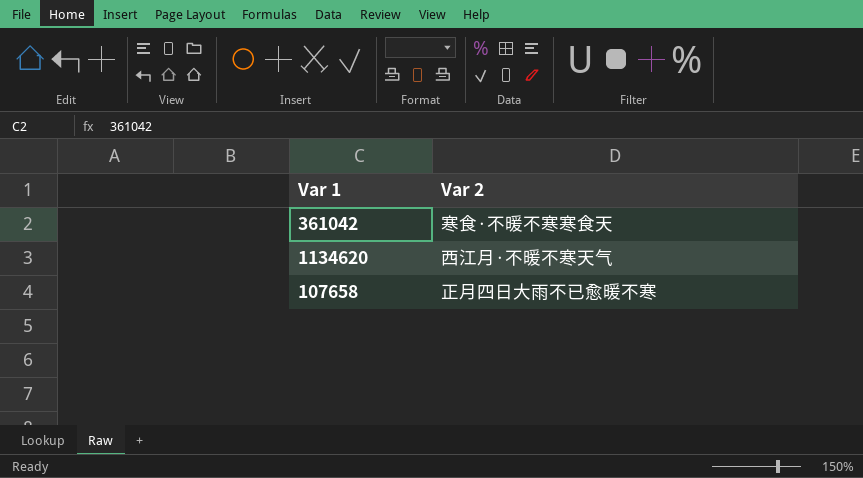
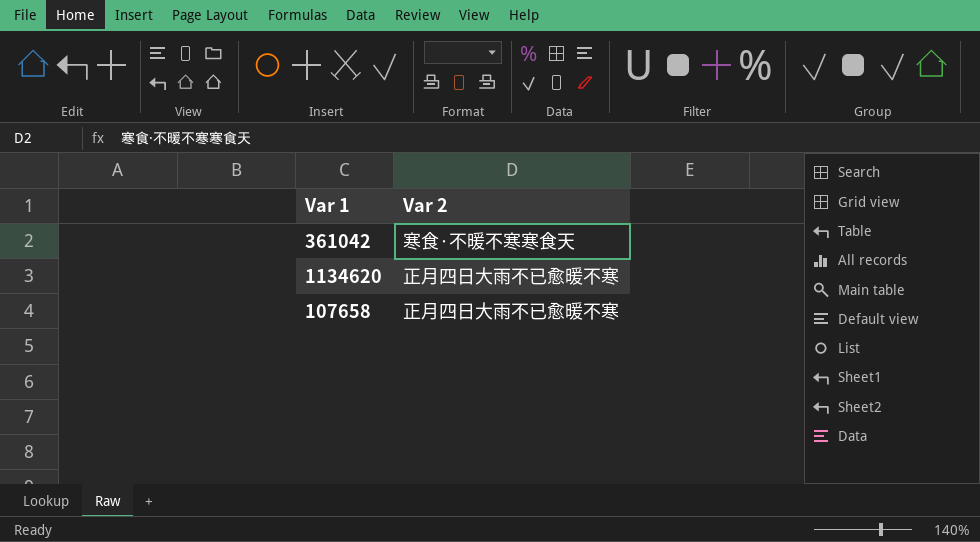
1134620 | Var 2: 西江月·不暖不寒天气 -> 正月四日大雨不已愈暖不寒

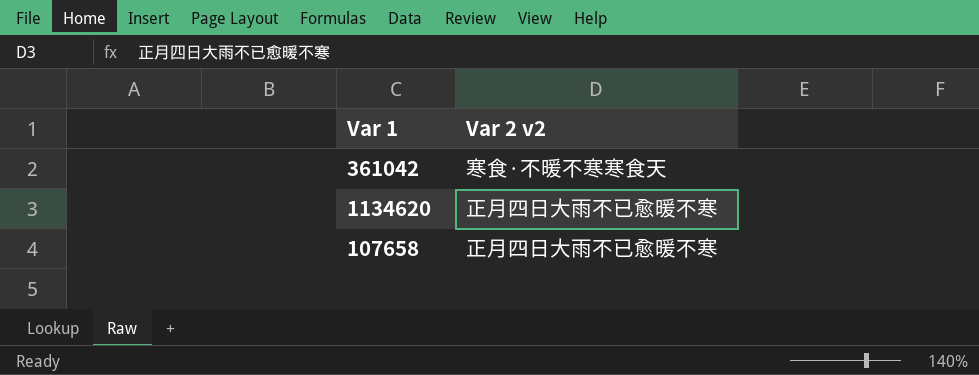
column name: Var 2 -> Var 2 v2

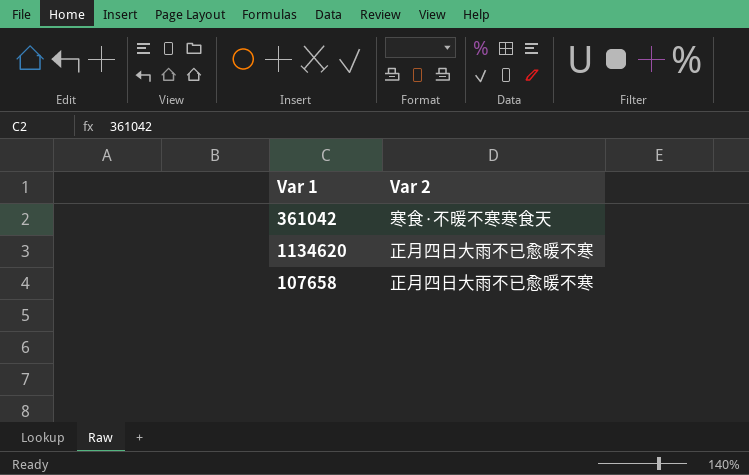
column name: Var 2 v2 -> Var 2

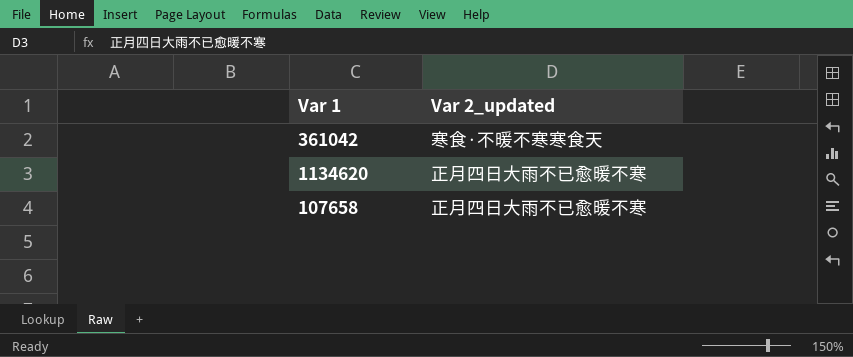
column name: Var 2 -> Var 2_updated

